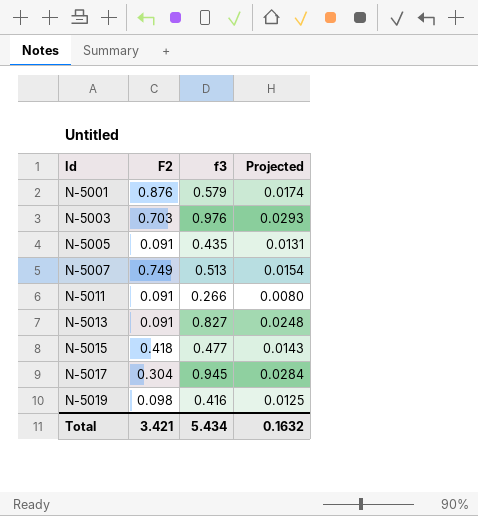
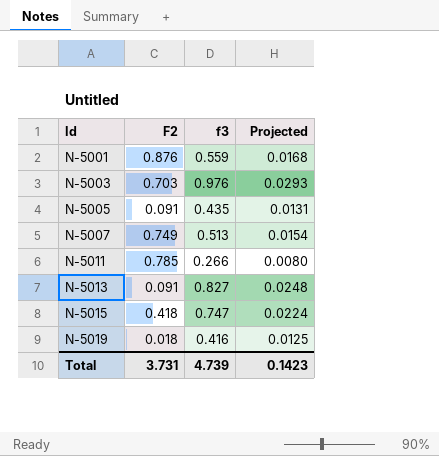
row N-5017: 0.304 | 0.945 | 0.0284 -> none
N-5001 | f3: 0.579 -> 0.559
N-5001 | Projected: 0.0174 -> 0.0168
N-5011 | F2: 0.091 -> 0.785
N-5015 | f3: 0.477 -> 0.747
N-5015 | Projected: 0.0143 -> 0.0224
N-5019 | F2: 0.098 -> 0.018
Total | F2: 3.421 -> 3.731
Total | f3: 5.434 -> 4.739
Total | Projected: 0.1632 -> 0.1423

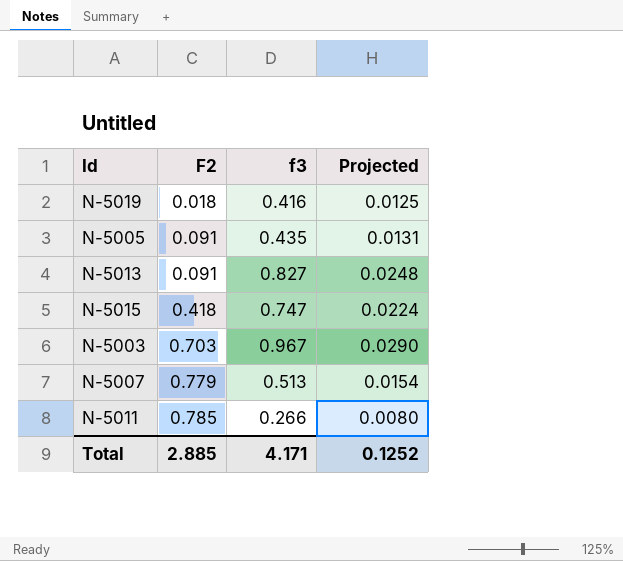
row order: Id ascending -> F2 ascending
row N-5001: 0.876 | 0.559 | 0.0168 -> none
N-5003 | f3: 0.976 -> 0.967
N-5003 | Projected: 0.0293 -> 0.0290
N-5007 | F2: 0.749 -> 0.779
Total | F2: 3.731 -> 2.885
Total | f3: 4.739 -> 4.171
Total | Projected: 0.1423 -> 0.1252

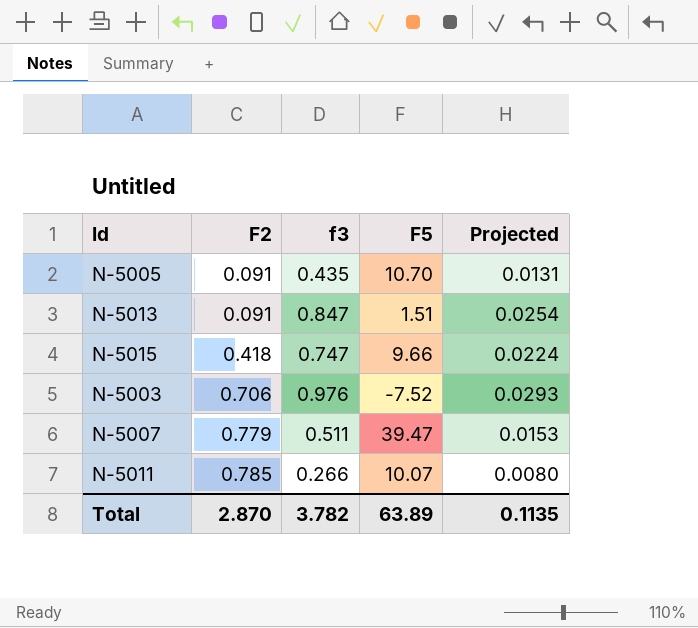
column F5 | position: none -> 4
row N-5019: 0.018 | 0.416 | 0.0125 -> none
N-5013 | f3: 0.827 -> 0.847
N-5013 | Projected: 0.0248 -> 0.0254
N-5003 | F2: 0.703 -> 0.706
N-5003 | f3: 0.967 -> 0.976
N-5003 | Projected: 0.0290 -> 0.0293
N-5007 | f3: 0.513 -> 0.511
N-5007 | Projected: 0.0154 -> 0.0153
Total | F2: 2.885 -> 2.870
Total | f3: 4.171 -> 3.782
Total | Projected: 0.1252 -> 0.1135

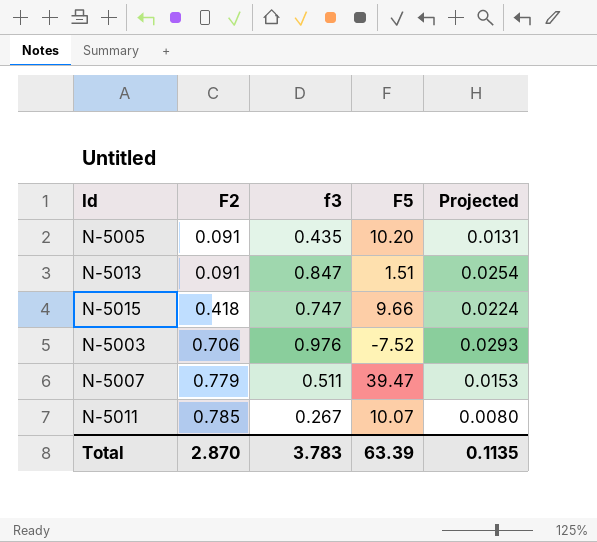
N-5005 | F5: 10.70 -> 10.20
N-5011 | f3: 0.266 -> 0.267
Total | f3: 3.782 -> 3.783
Total | F5: 63.89 -> 63.39

